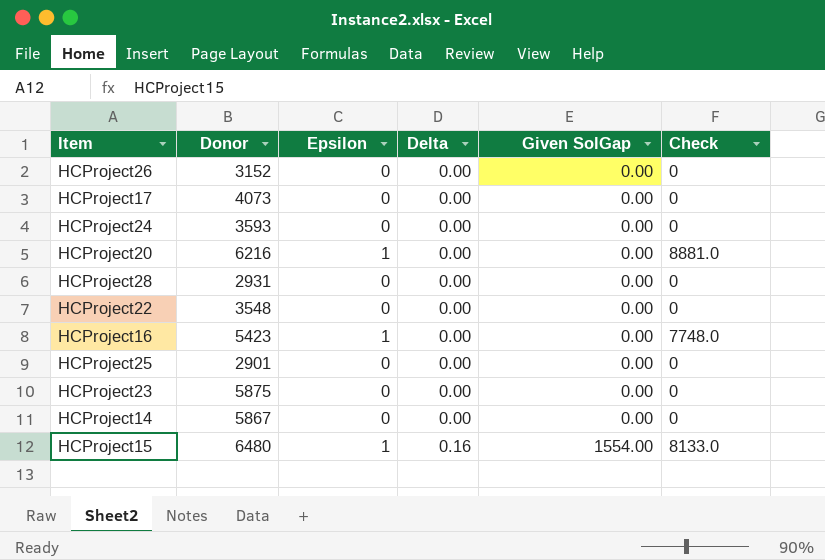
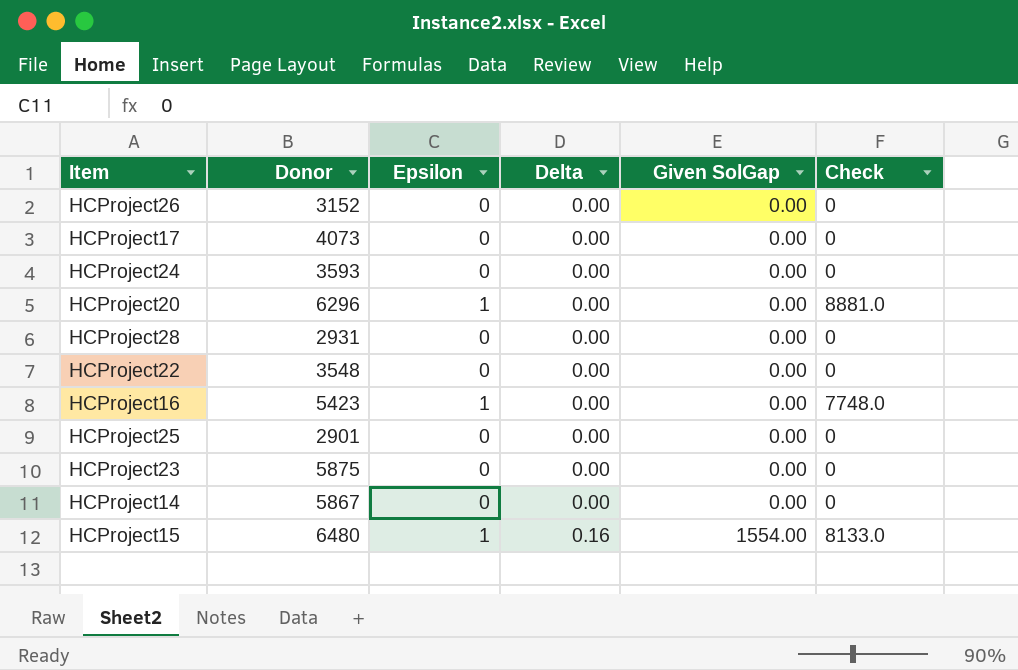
HCProject20 | Donor: 6216 -> 6296

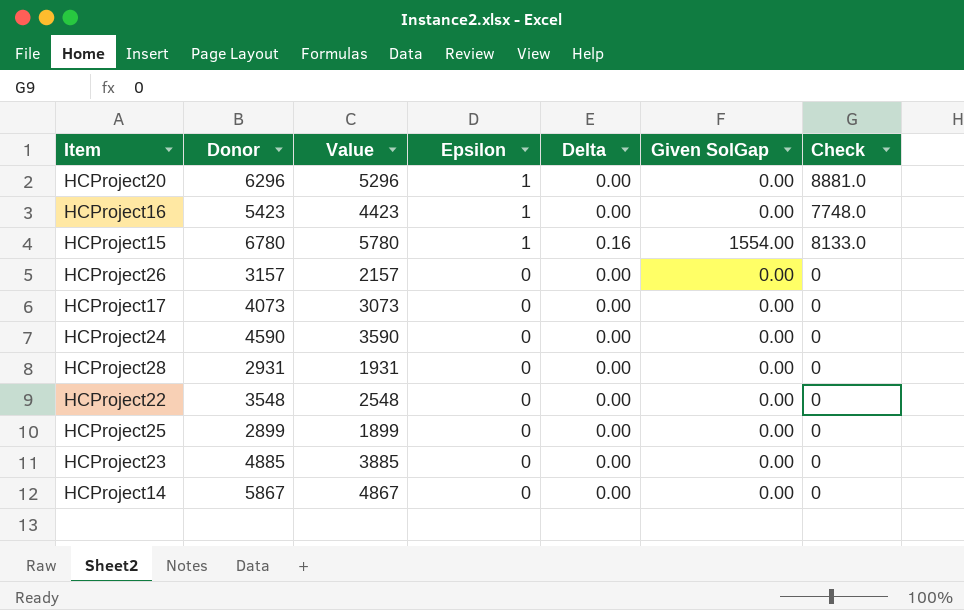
row order: Delta ascending -> Epsilon descending
column Value | formula: none -> [Donor] - 1000
HCProject15 | Donor: 6480 -> 6780
HCProject26 | Donor: 3152 -> 3157
HCProject24 | Donor: 3593 -> 4590
HCProject25 | Donor: 2901 -> 2899
HCProject23 | Donor: 5875 -> 4885

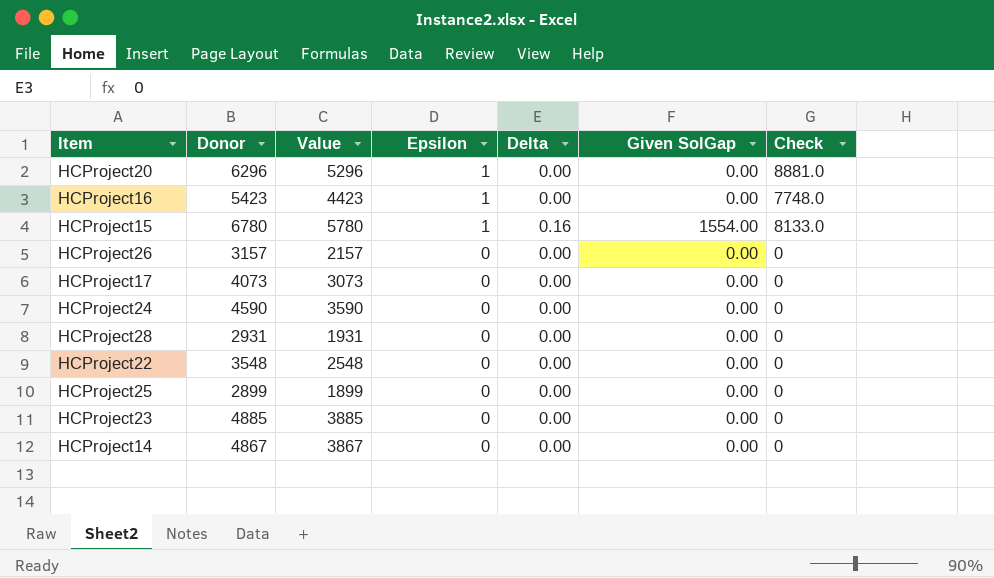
HCProject14 | Donor: 5867 -> 4867
HCProject14 | Value: 4867 -> 3867

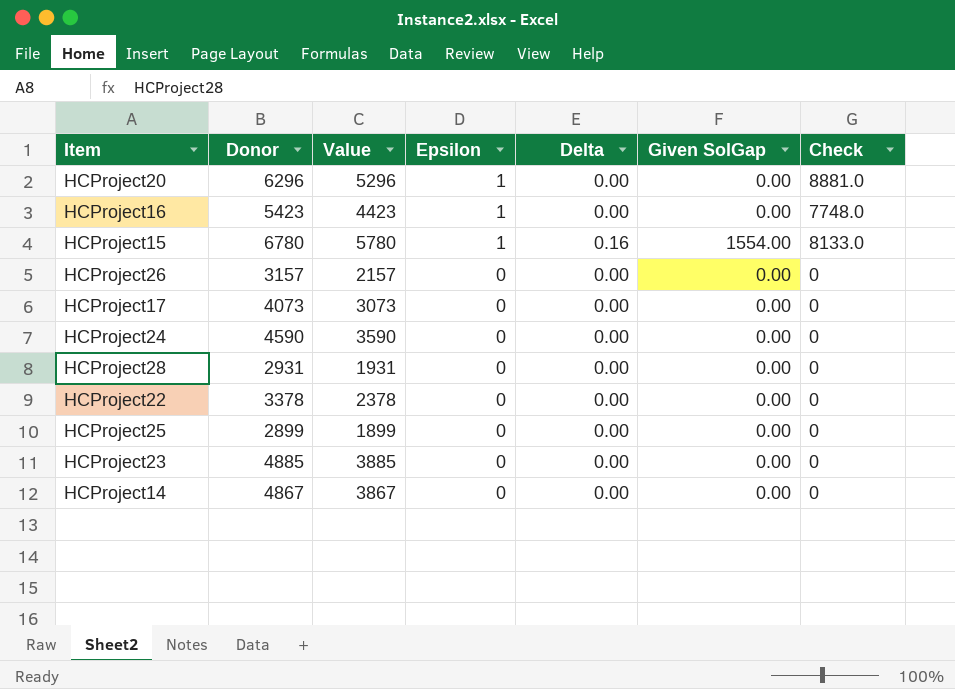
HCProject22 | Donor: 3548 -> 3378
HCProject22 | Value: 2548 -> 2378

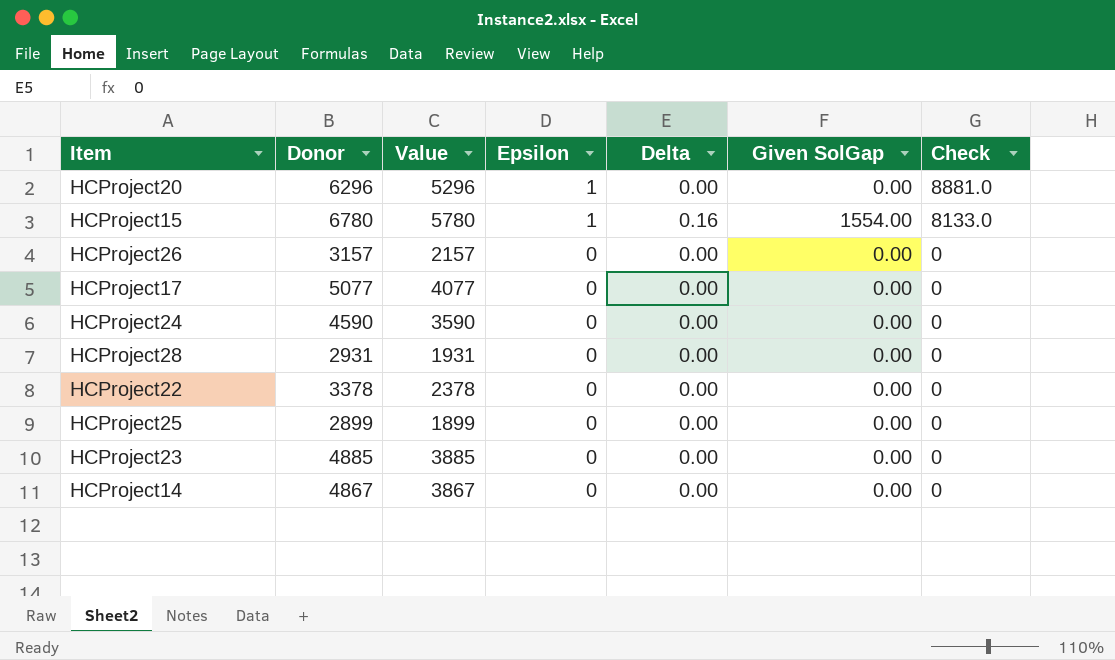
row HCProject16: 5423 | 4423 | 1 | 0.00 | 0.00 | 7748.0 -> none
HCProject17 | Donor: 4073 -> 5077
HCProject17 | Value: 3073 -> 4077

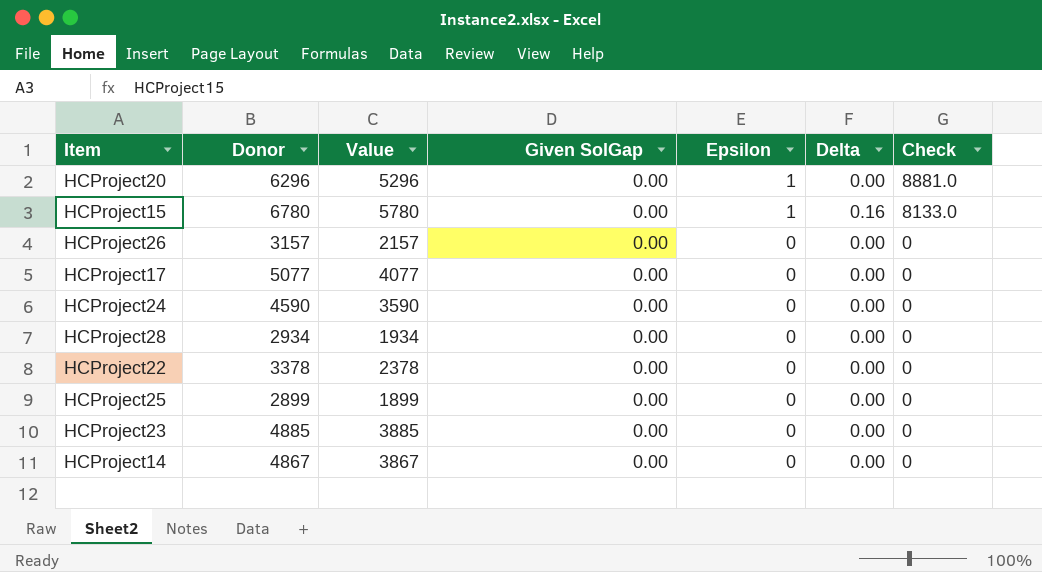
column Given SolGap | position: 6 -> 4
HCProject15 | Given SolGap: 1554.00 -> 0.00
HCProject28 | Donor: 2931 -> 2934
HCProject28 | Value: 1931 -> 1934

